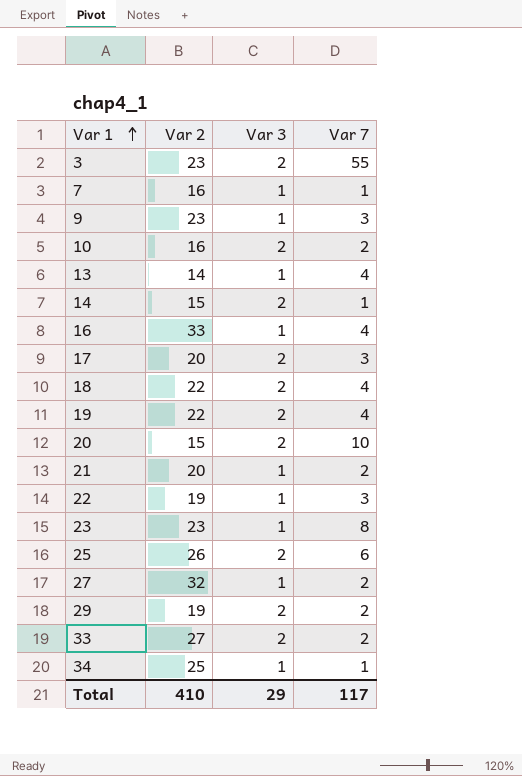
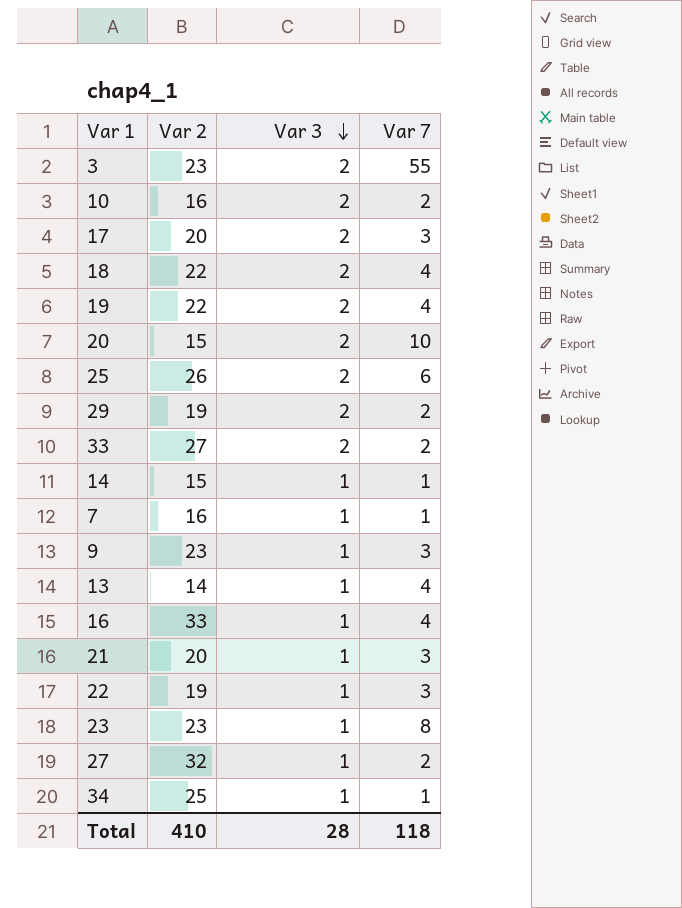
row order: Var 1 ascending -> Var 3 descending
14 | Var 3: 2 -> 1
21 | Var 7: 2 -> 3
Total | Var 3: 29 -> 28
Total | Var 7: 117 -> 118

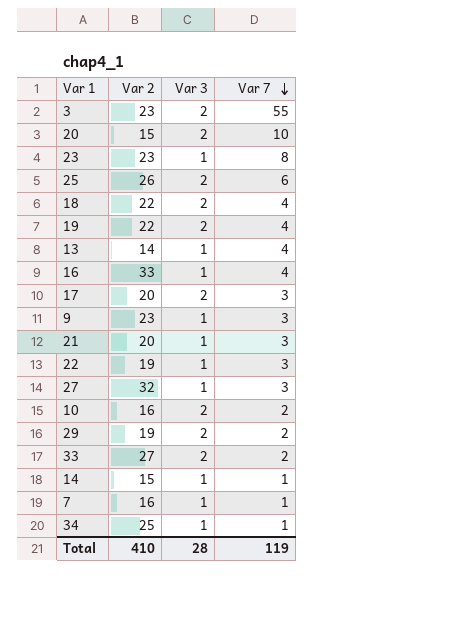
row order: Var 3 descending -> Var 7 descending
27 | Var 7: 2 -> 3
Total | Var 7: 118 -> 119

